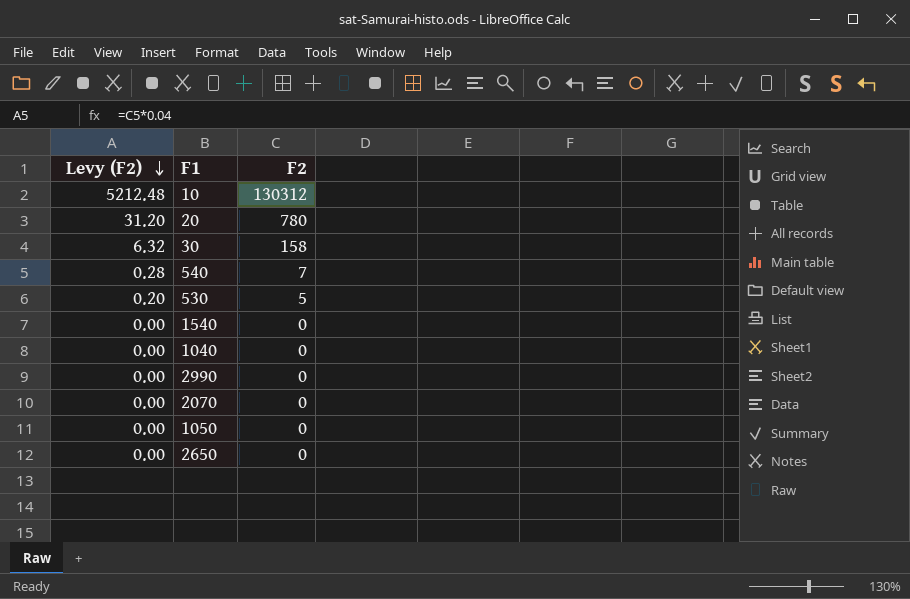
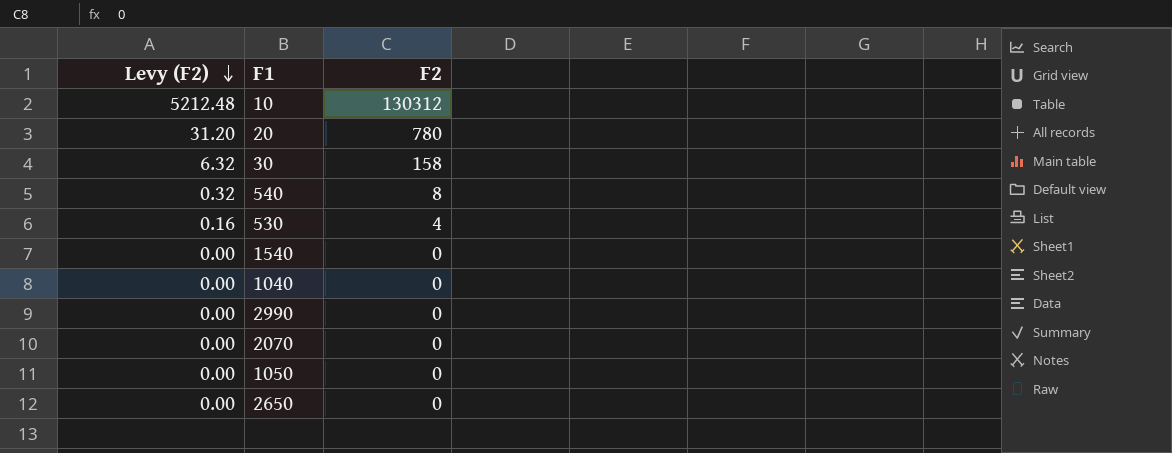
540 | Levy (F2): 0.28 -> 0.32
540 | F2: 7 -> 8
530 | Levy (F2): 0.20 -> 0.16
530 | F2: 5 -> 4

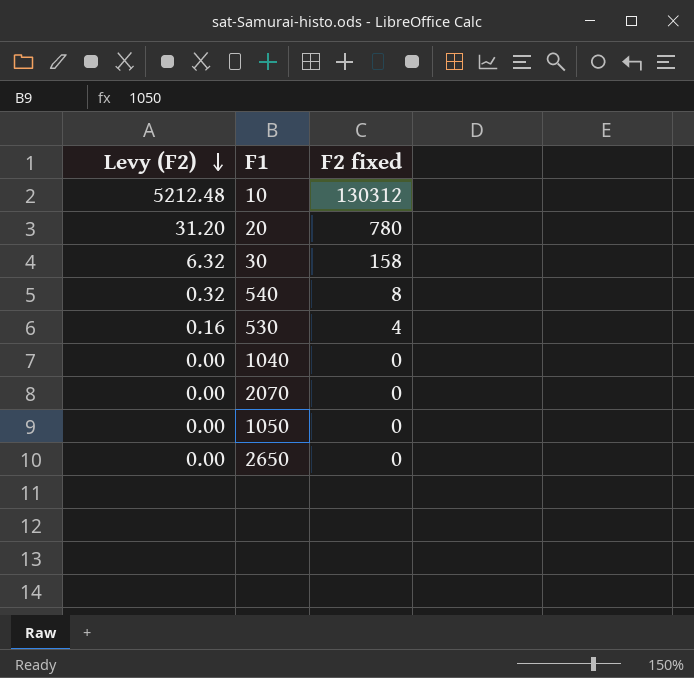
column name: F2 -> F2 fixed
row 1540: 0.00 | 0 -> none
row 2990: 0.00 | 0 -> none

